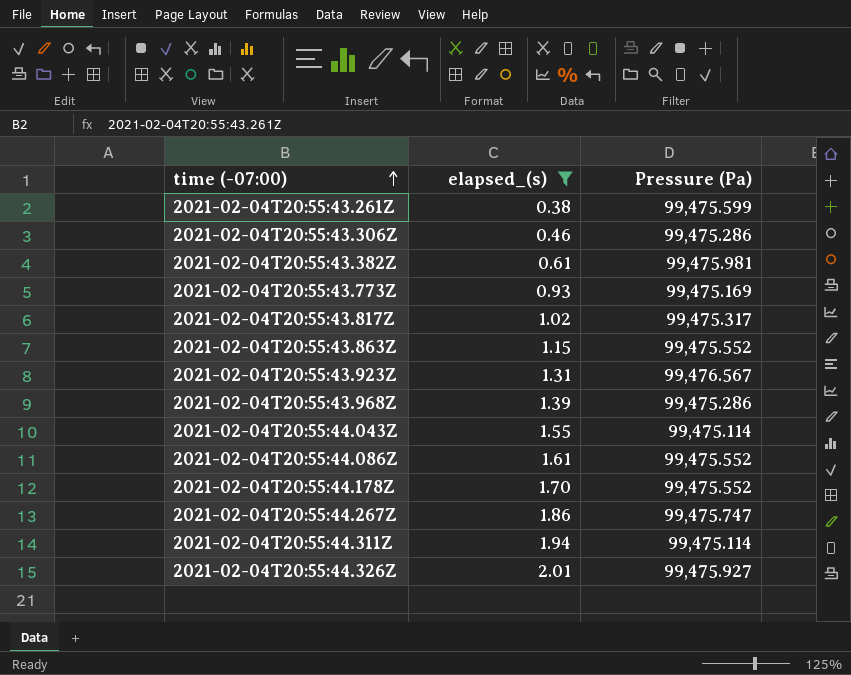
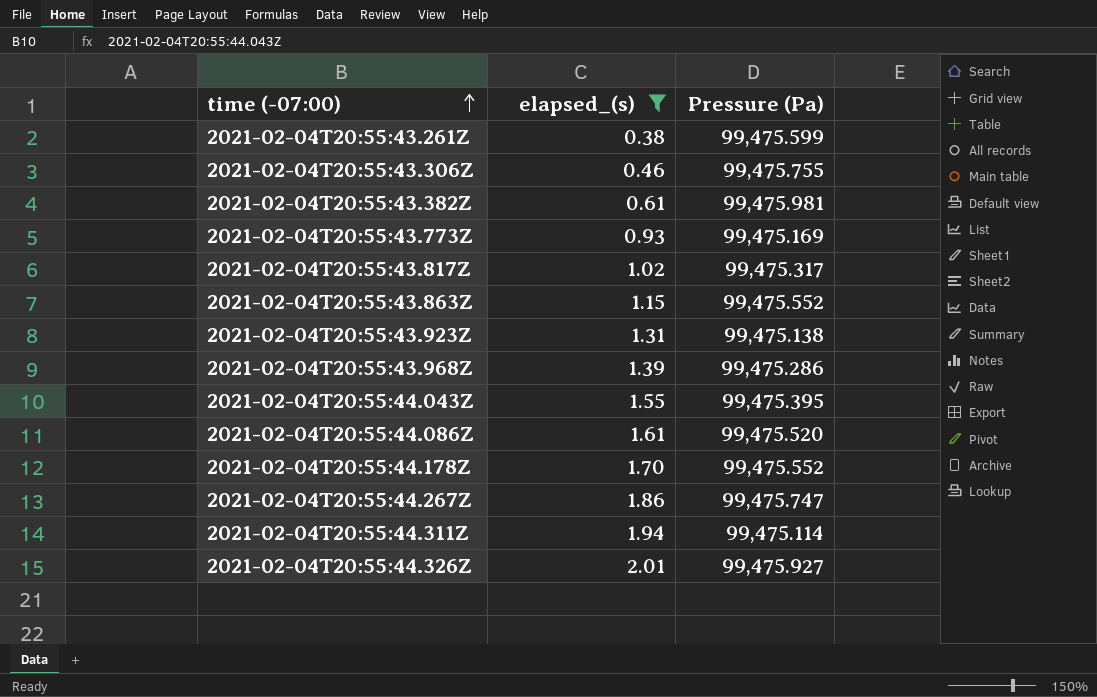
2021-02-04T20:55:43.306Z | Pressure (Pa): 99,475.286 -> 99,475.755
2021-02-04T20:55:43.923Z | Pressure (Pa): 99,476.567 -> 99,475.138
2021-02-04T20:55:44.043Z | Pressure (Pa): 99,475.114 -> 99,475.395
2021-02-04T20:55:44.086Z | Pressure (Pa): 99,475.552 -> 99,475.520

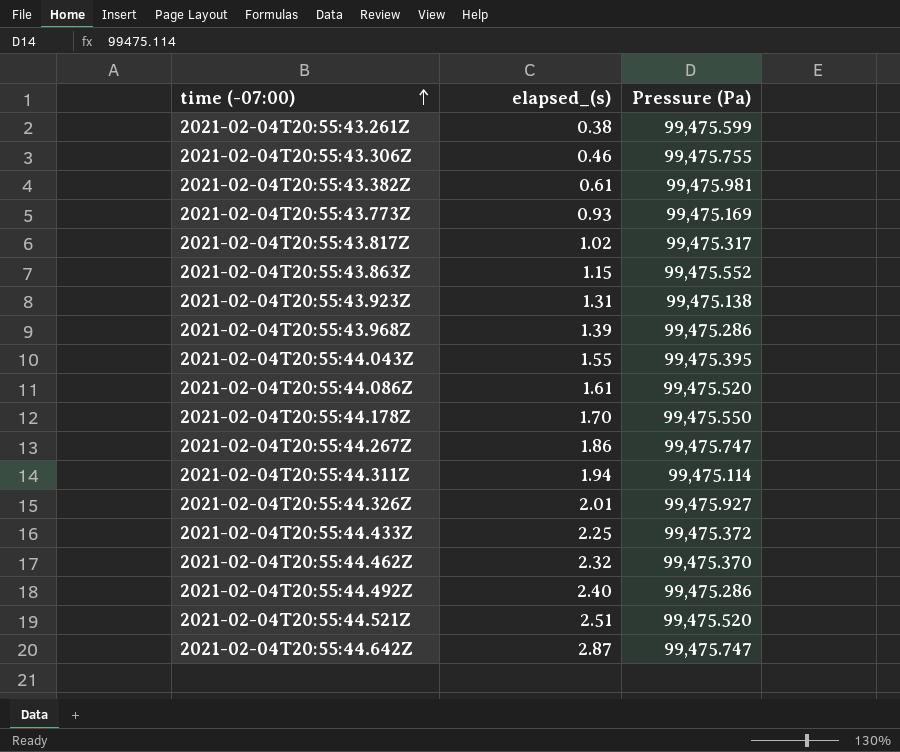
filter: elapsed_(s) <= 2.01 -> none
2021-02-04T20:55:44.178Z | Pressure (Pa): 99,475.552 -> 99,475.550

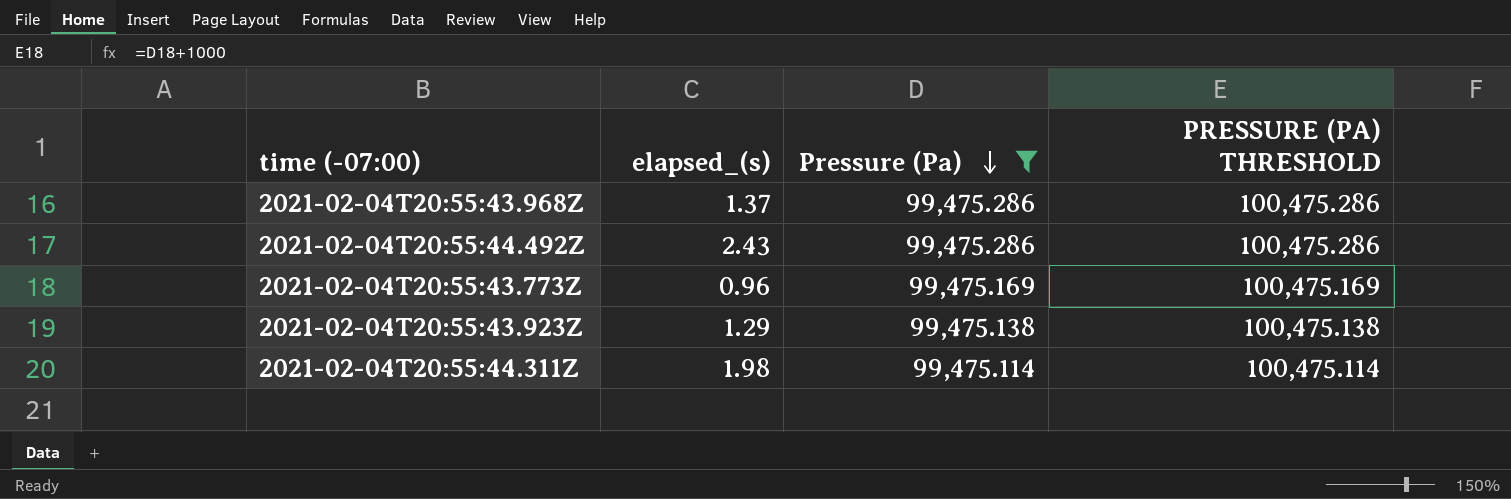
filter: none -> Pressure (Pa) <= 99,475.286
row order: time (-07:00) ascending -> Pressure (Pa) descending
column PRESSURE (PA) THRESHOLD | formula: none -> [Pressure (Pa)] + 1000
2021-02-04T20:55:43.968Z | elapsed_(s): 1.39 -> 1.37
2021-02-04T20:55:44.492Z | elapsed_(s): 2.40 -> 2.43
2021-02-04T20:55:43.773Z | elapsed_(s): 0.93 -> 0.96
2021-02-04T20:55:43.923Z | elapsed_(s): 1.31 -> 1.29
2021-02-04T20:55:44.311Z | elapsed_(s): 1.94 -> 1.98

